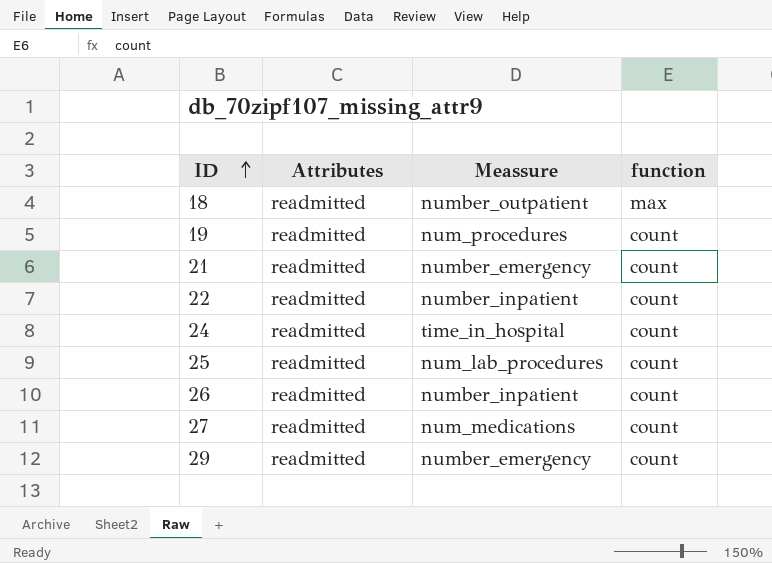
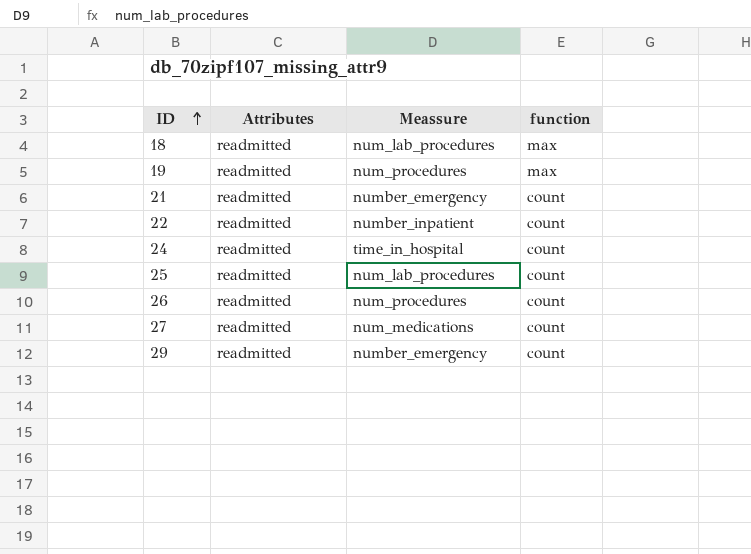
18 | Meassure: number_outpatient -> num_lab_procedures
19 | function: count -> max
26 | Meassure: number_inpatient -> num_procedures

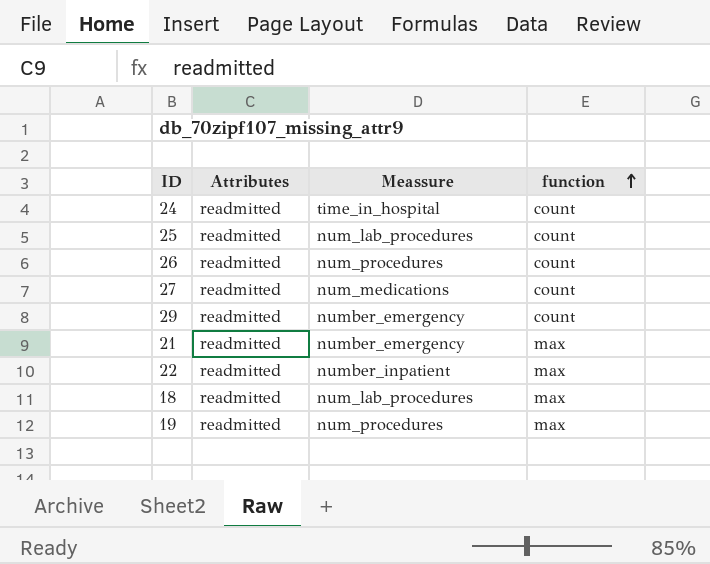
row order: ID ascending -> function ascending
21 | function: count -> max
22 | function: count -> max

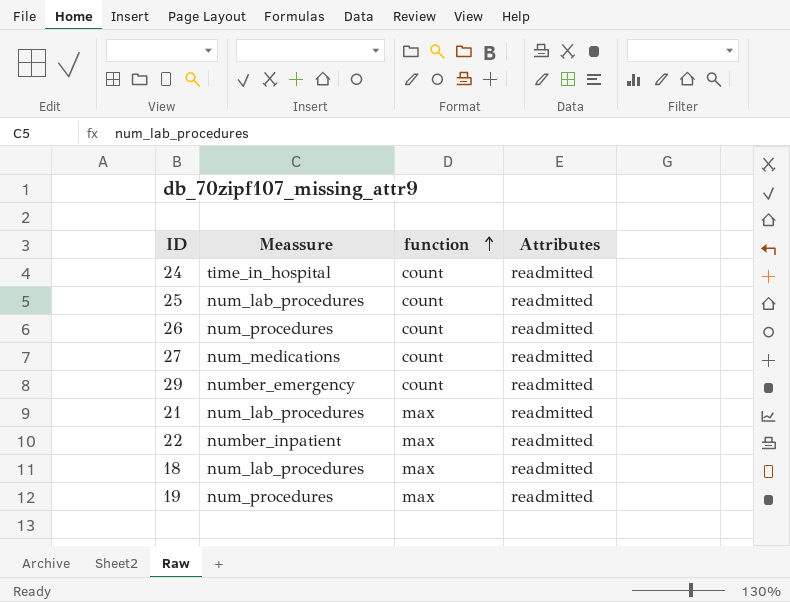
column Attributes | position: 2 -> 4
21 | Meassure: number_emergency -> num_lab_procedures

